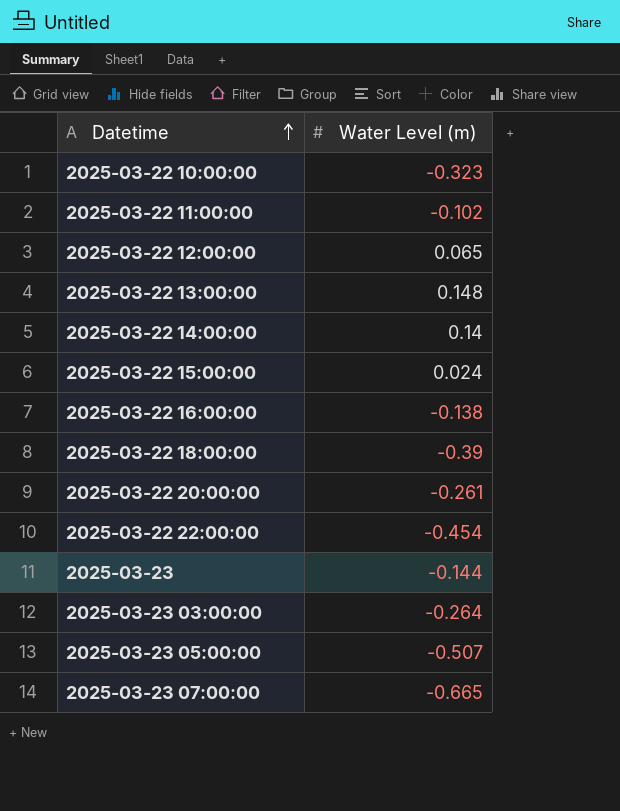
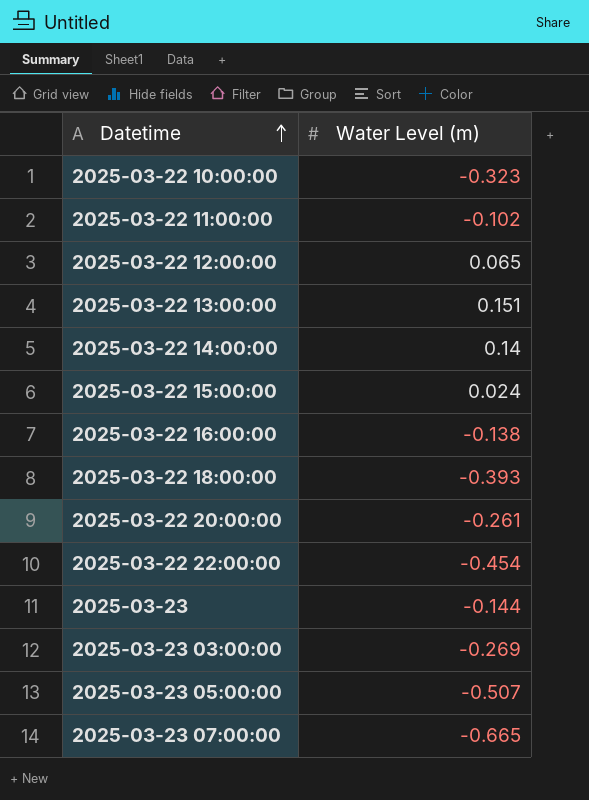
2025-03-22 13:00:00 | Water Level (m): 0.148 -> 0.151
2025-03-22 18:00:00 | Water Level (m): -0.39 -> -0.393
2025-03-23 03:00:00 | Water Level (m): -0.264 -> -0.269

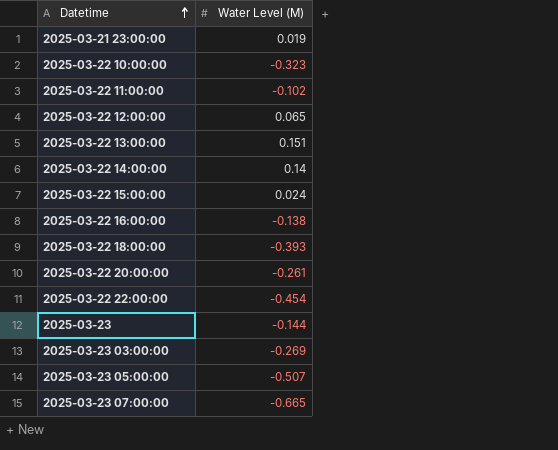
column name: Water Level (m) -> Water Level (M)
row 2025-03-21 23:00:00: none -> 0.019

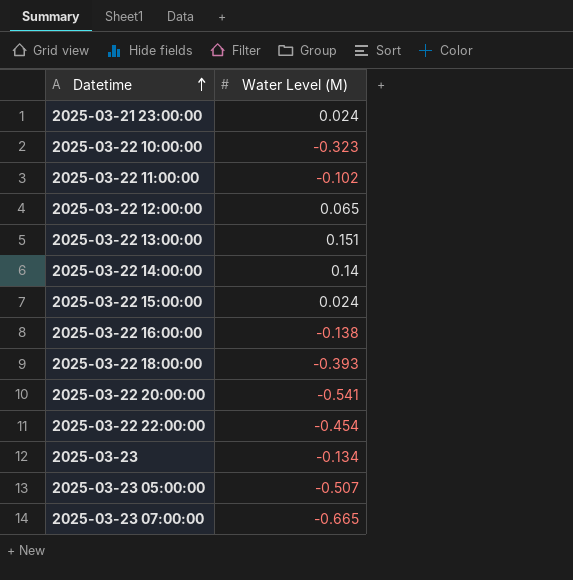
row 2025-03-23 03:00:00: -0.269 -> none
2025-03-21 23:00:00 | Water Level (M): 0.019 -> 0.024
2025-03-22 20:00:00 | Water Level (M): -0.261 -> -0.541
2025-03-23 | Water Level (M): -0.144 -> -0.134

